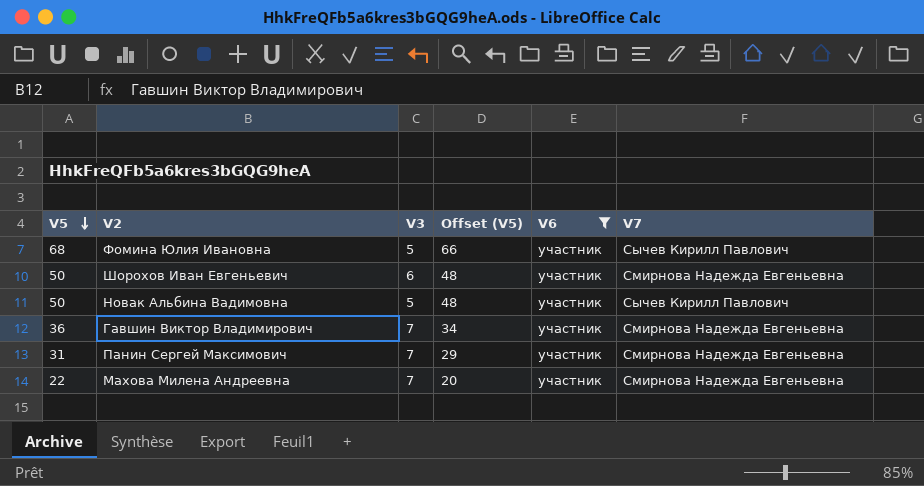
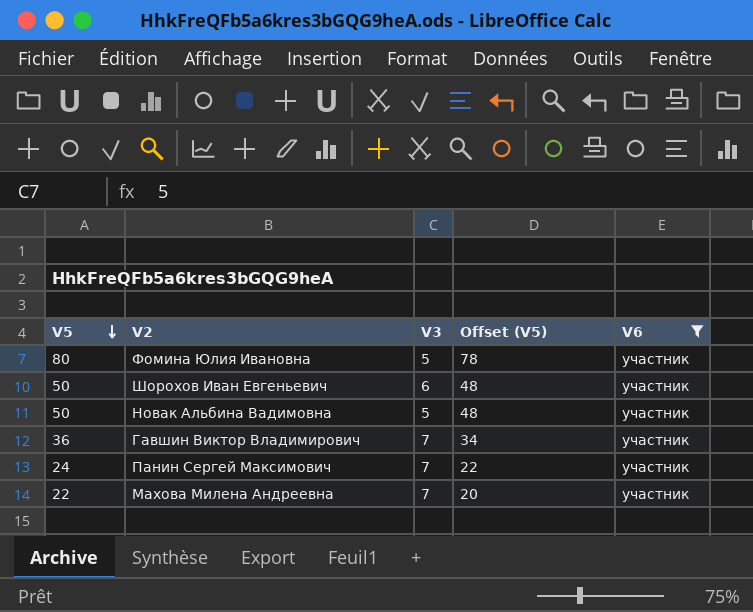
column V7 | position: 6 -> none
Фомина Юлия Ивановна | V5: 68 -> 80
Фомина Юлия Ивановна | Offset (V5): 66 -> 78
Панин Сергей Максимович | V5: 31 -> 24
Панин Сергей Максимович | Offset (V5): 29 -> 22

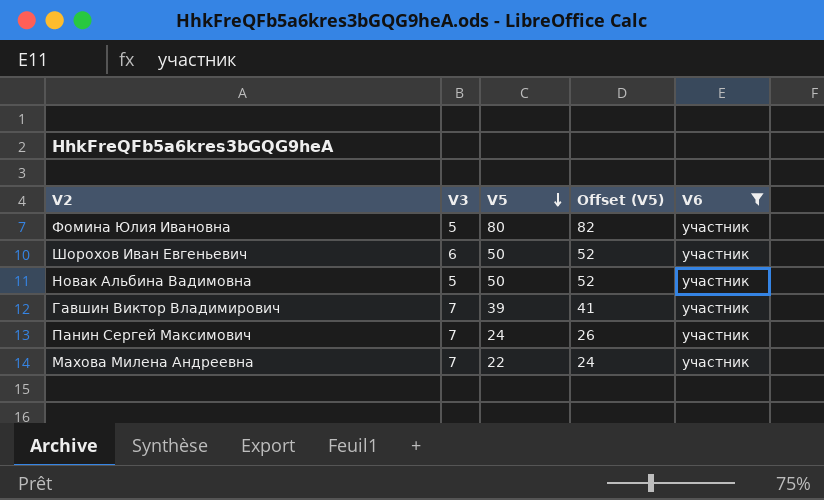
column V5 | position: 1 -> 3
column Offset (V5) | formula: [V5] - 2 -> [V5] + 2
Гавшин Виктор Владимирович | V5: 36 -> 39

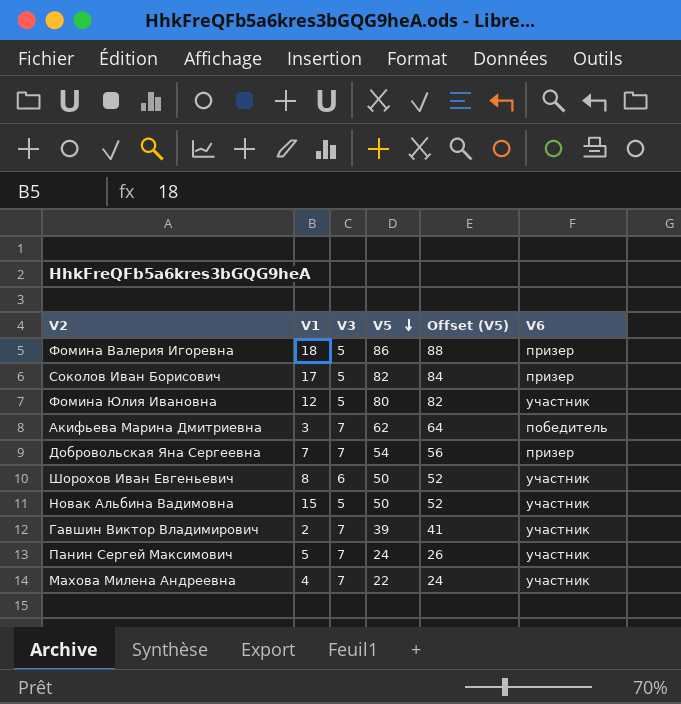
filter: V6 = участник -> none
column V1 | position: none -> 2

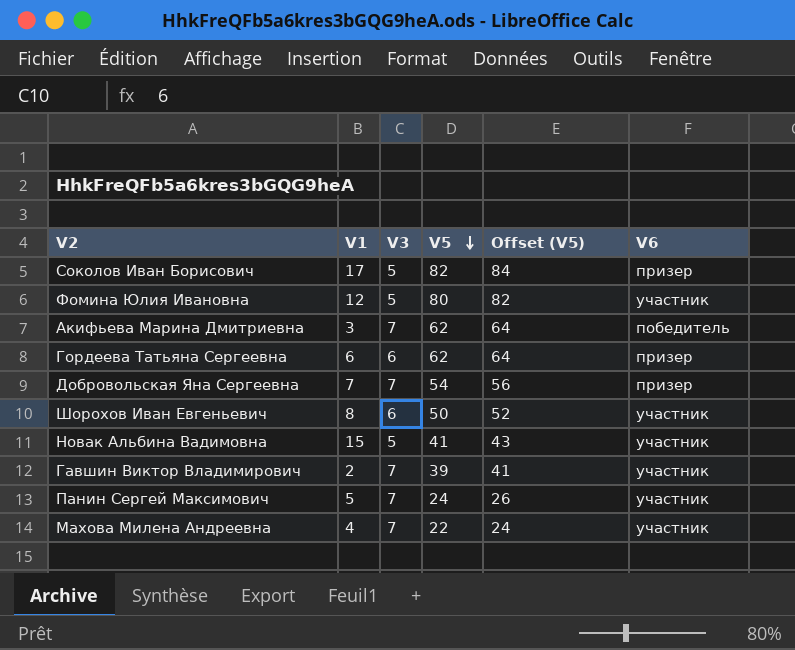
row Фомина Валерия Игоревна: 18 | 5 | 86 | 88 | призер -> none
row Гордеева Татьяна Сергеевна: none -> 6 | 6 | 62 | 64 | призер
Новак Альбина Вадимовна | V5: 50 -> 41
Новак Альбина Вадимовна | Offset (V5): 52 -> 43

